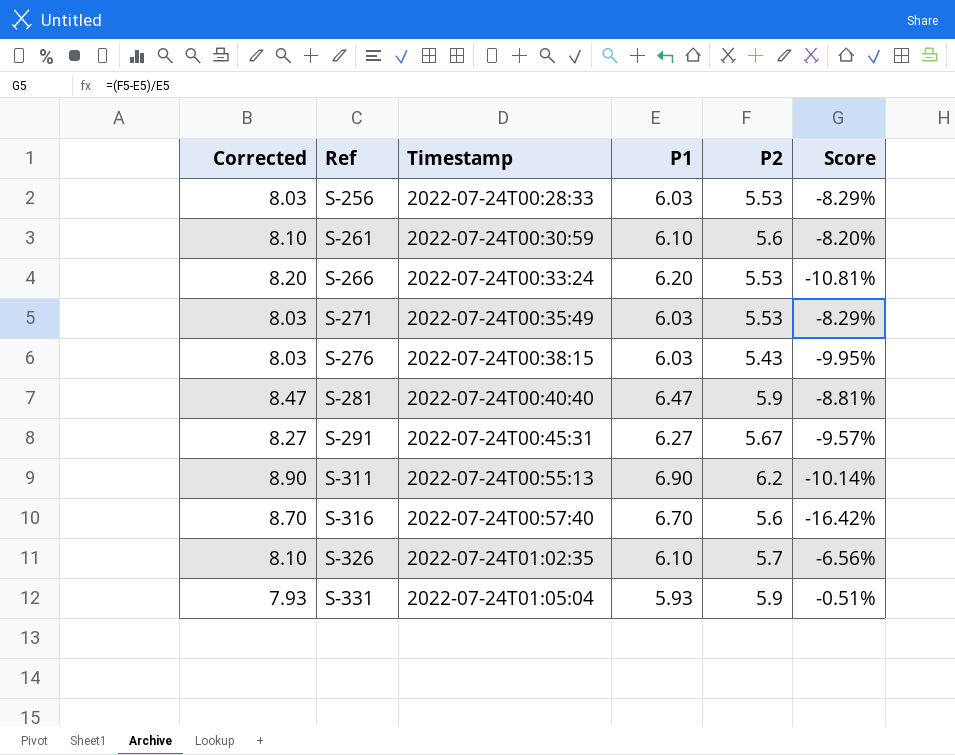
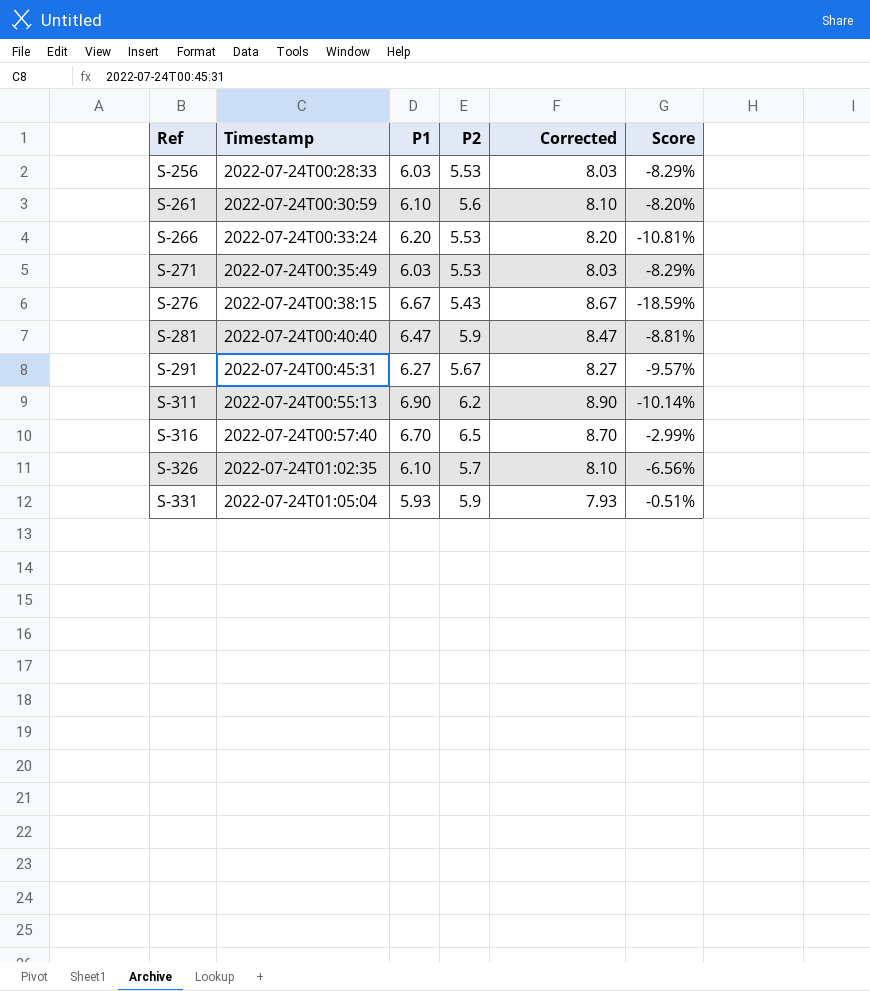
column Corrected | position: 1 -> 5
S-276 | P1: 6.03 -> 6.67
S-276 | Corrected: 8.03 -> 8.67
S-276 | Score: -9.95% -> -18.59%
S-316 | P2: 5.6 -> 6.5
S-316 | Score: -16.42% -> -2.99%

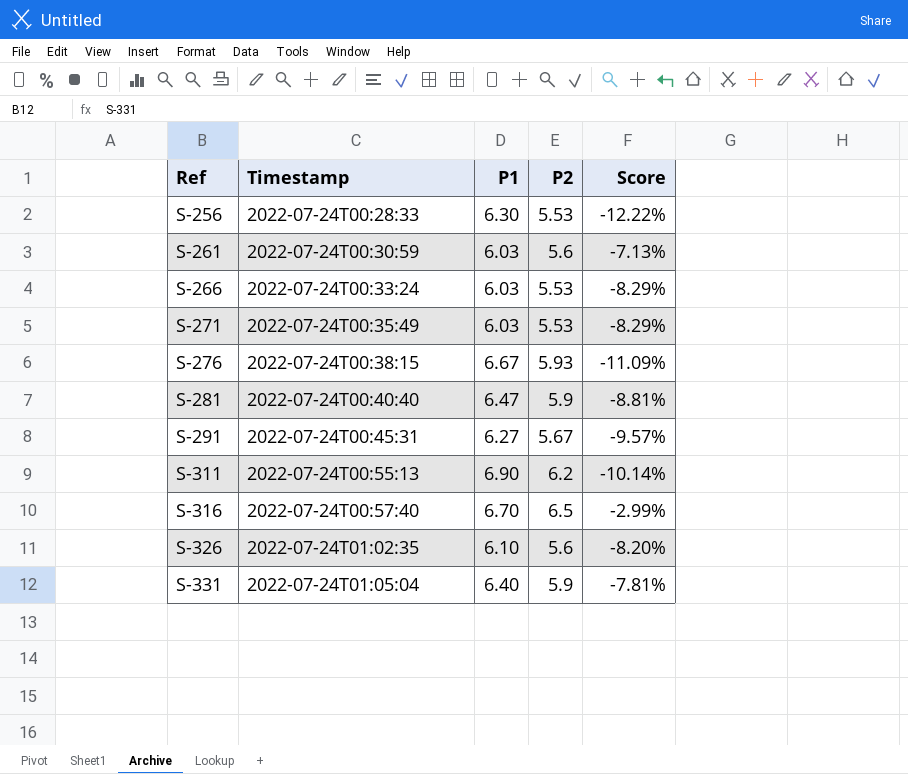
column Corrected | formula: [P1] + 2 -> none
S-256 | P1: 6.03 -> 6.30
S-256 | Score: -8.29% -> -12.22%
S-261 | P1: 6.10 -> 6.03
S-261 | Score: -8.20% -> -7.13%
S-266 | P1: 6.20 -> 6.03
S-266 | Score: -10.81% -> -8.29%
S-276 | P2: 5.43 -> 5.93
S-276 | Score: -18.59% -> -11.09%
S-326 | P2: 5.7 -> 5.6
S-326 | Score: -6.56% -> -8.20%
S-331 | P1: 5.93 -> 6.40
S-331 | Score: -0.51% -> -7.81%

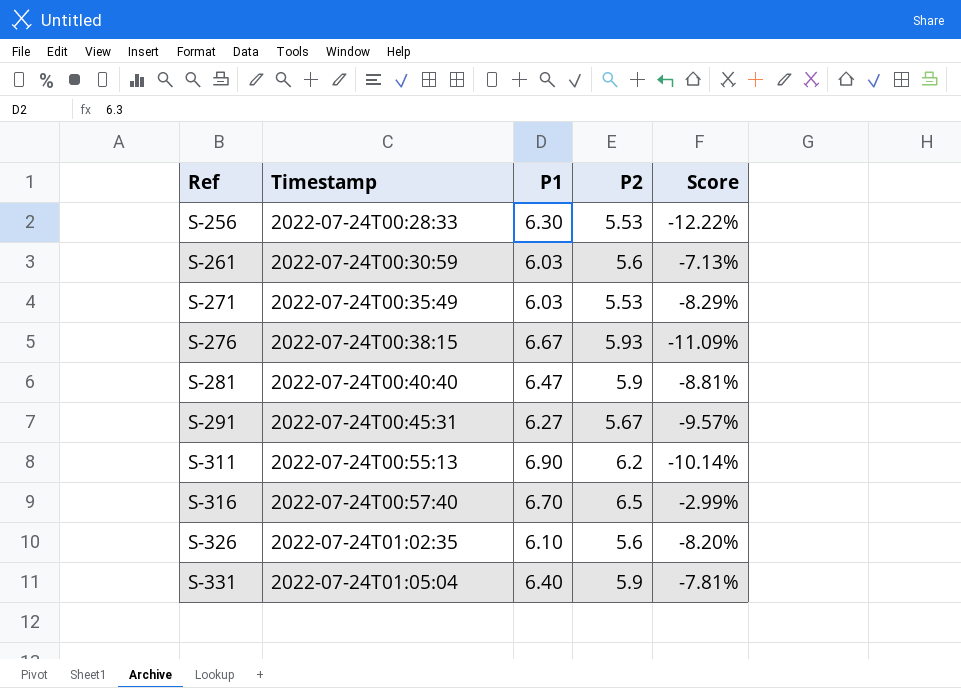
row S-266: 2022-07-24T00:33:24 | 6.03 | 5.53 | -8.29% -> none

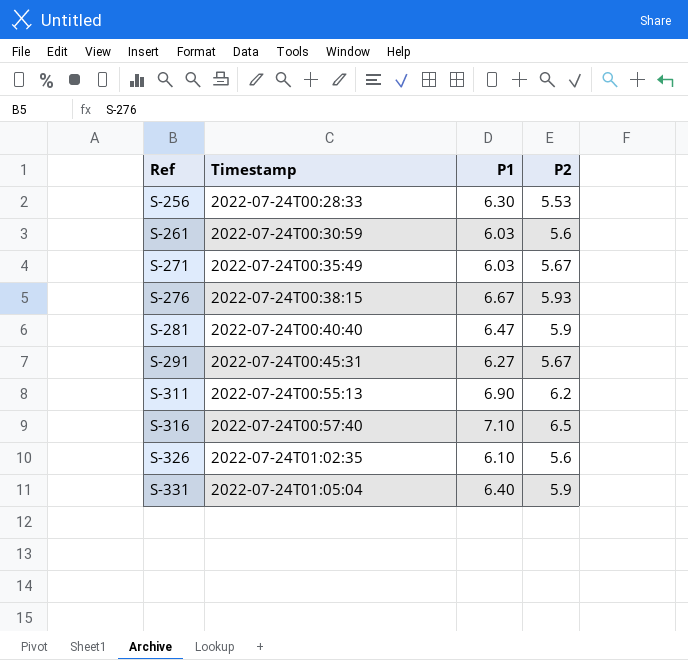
column Score | formula: ([P2] - [P1]) / [P1] -> none
S-271 | P2: 5.53 -> 5.67
S-316 | P1: 6.70 -> 7.10

